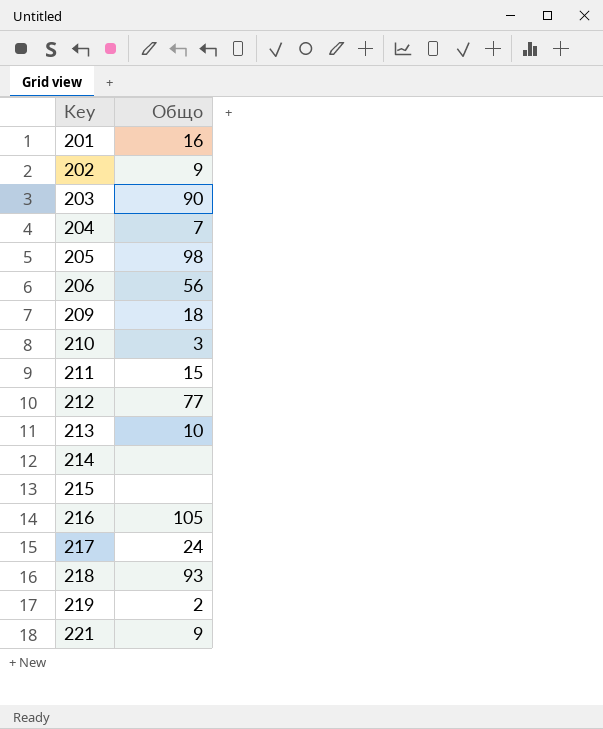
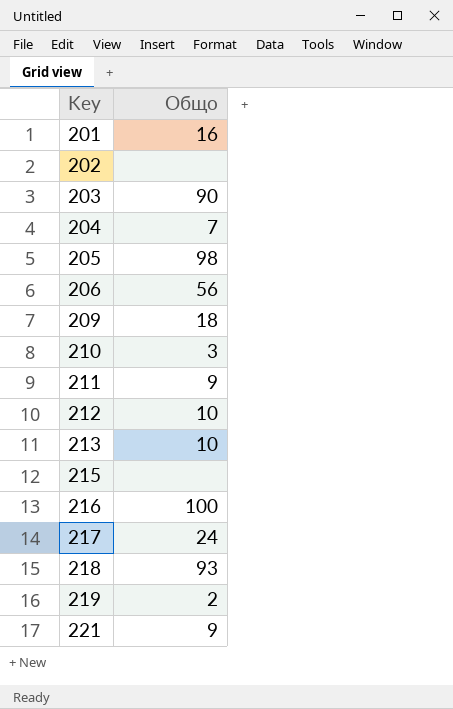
row 214: none -> none
202 | Общо: 9 -> none
211 | Общо: 15 -> 9
212 | Общо: 77 -> 10
216 | Общо: 105 -> 100

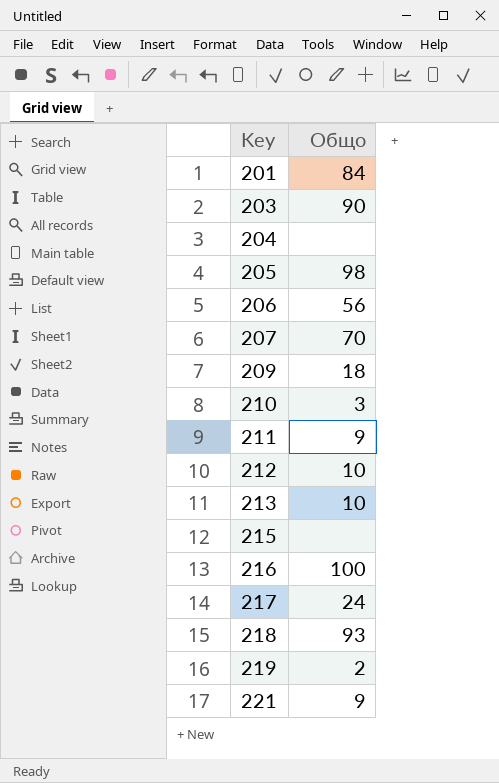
row 202: none -> none
201 | Общо: 16 -> 84
204 | Общо: 7 -> none
row 207: none -> 70

